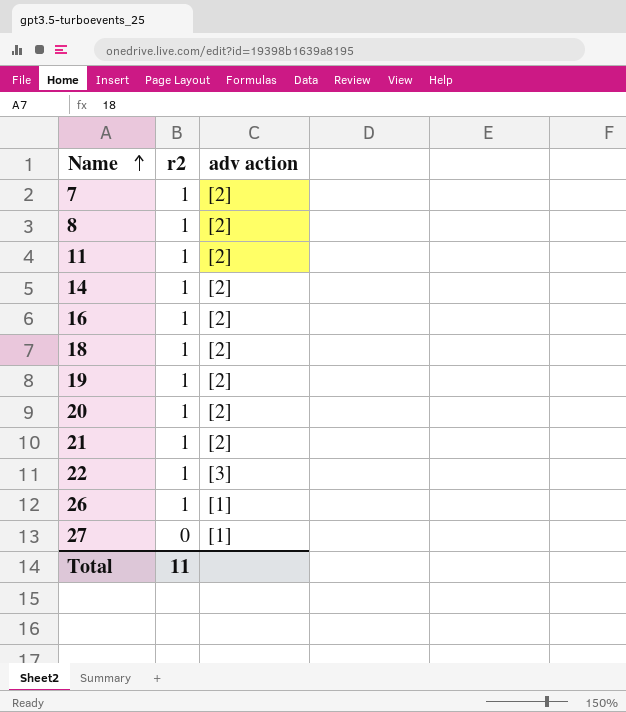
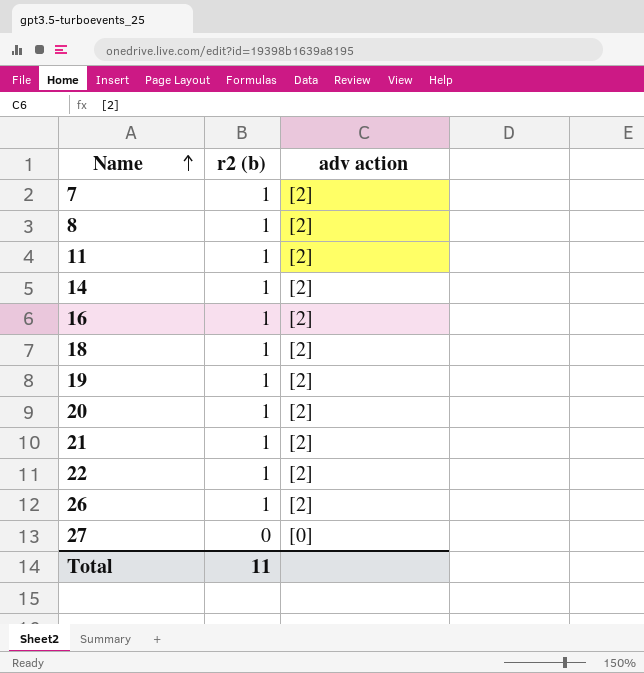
column name: r2 -> r2 (b)
22 | adv action: [3] -> [2]
26 | adv action: [1] -> [2]
27 | adv action: [1] -> [0]

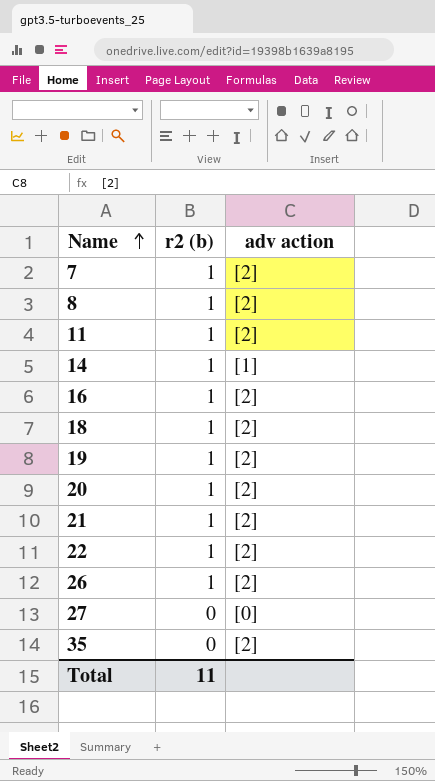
14 | adv action: [2] -> [1]
row 35: none -> 0 | [2]

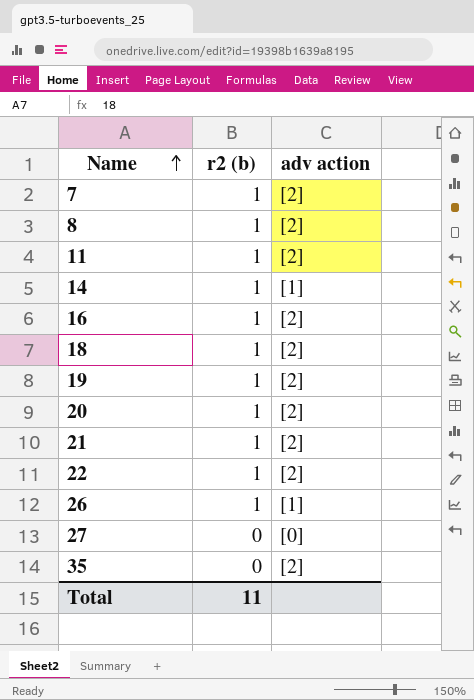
26 | adv action: [2] -> [1]

